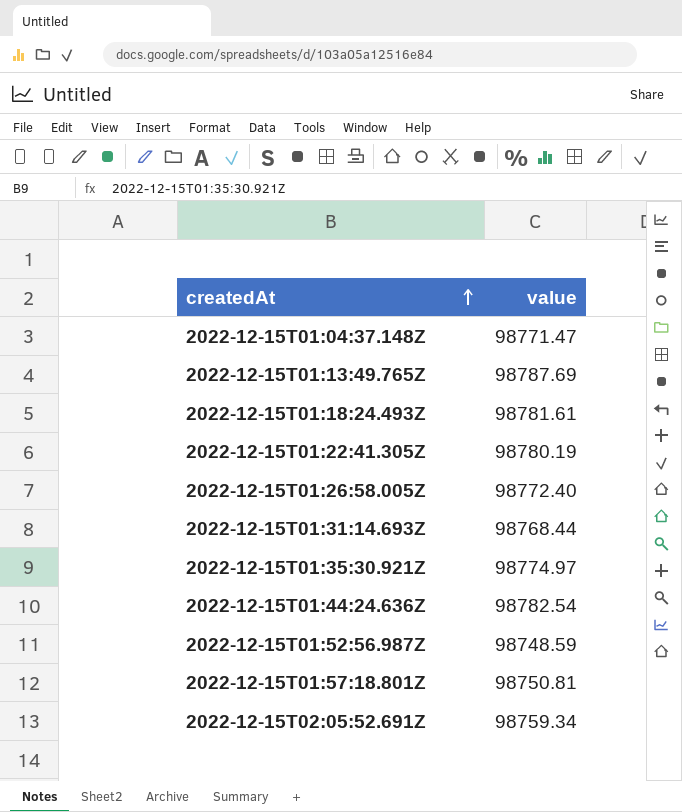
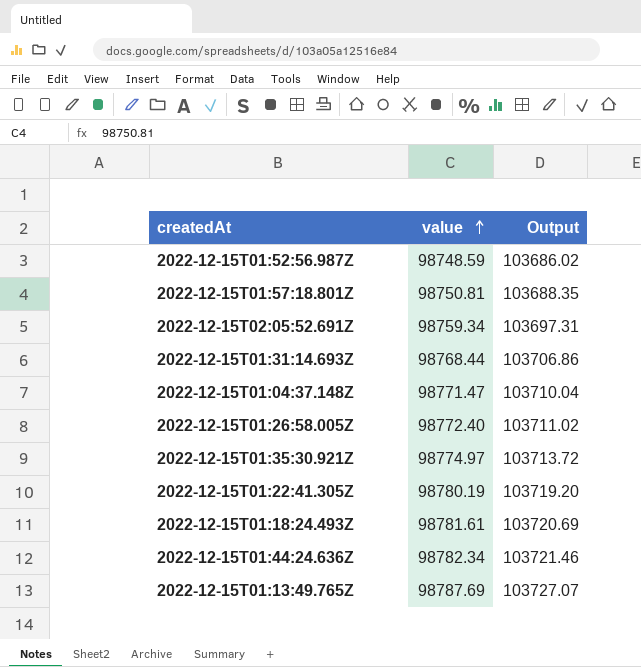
row order: createdAt ascending -> value ascending
column Output | formula: none -> [value] * 1.05
2022-12-15T01:44:24.636Z | value: 98782.54 -> 98782.34

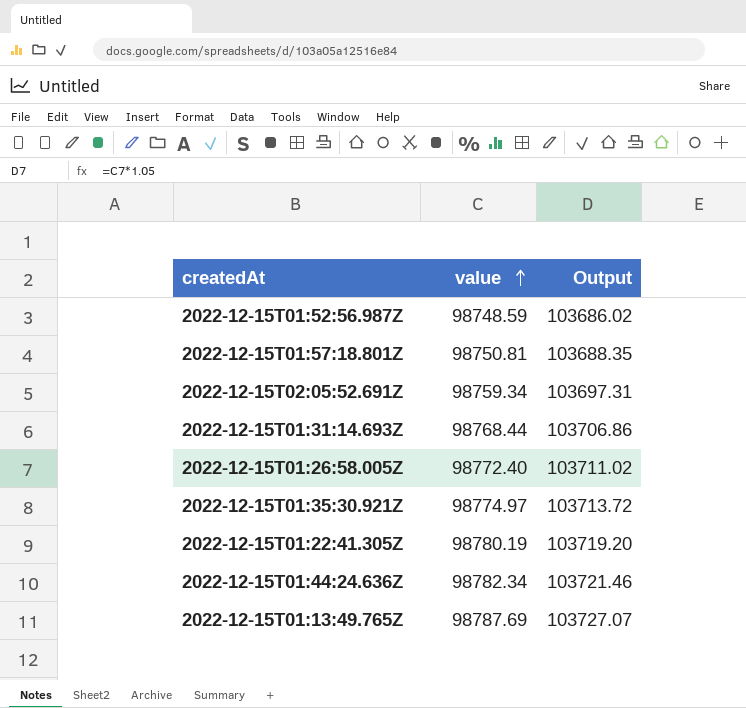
row 2022-12-15T01:04:37.148Z: 98771.47 | 103710.04 -> none
row 2022-12-15T01:18:24.493Z: 98781.61 | 103720.69 -> none

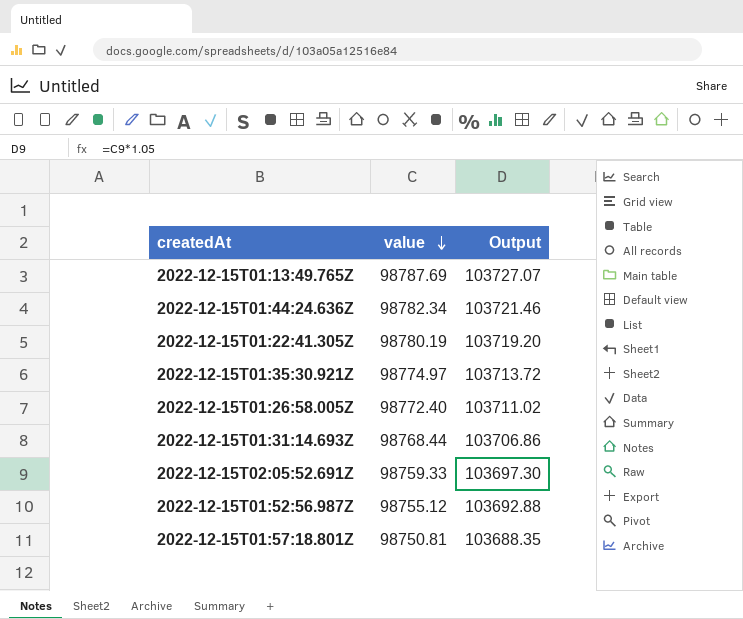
row order: value ascending -> value descending
2022-12-15T02:05:52.691Z | value: 98759.34 -> 98759.33
2022-12-15T02:05:52.691Z | Output: 103697.31 -> 103697.30
2022-12-15T01:52:56.987Z | value: 98748.59 -> 98755.12
2022-12-15T01:52:56.987Z | Output: 103686.02 -> 103692.88

